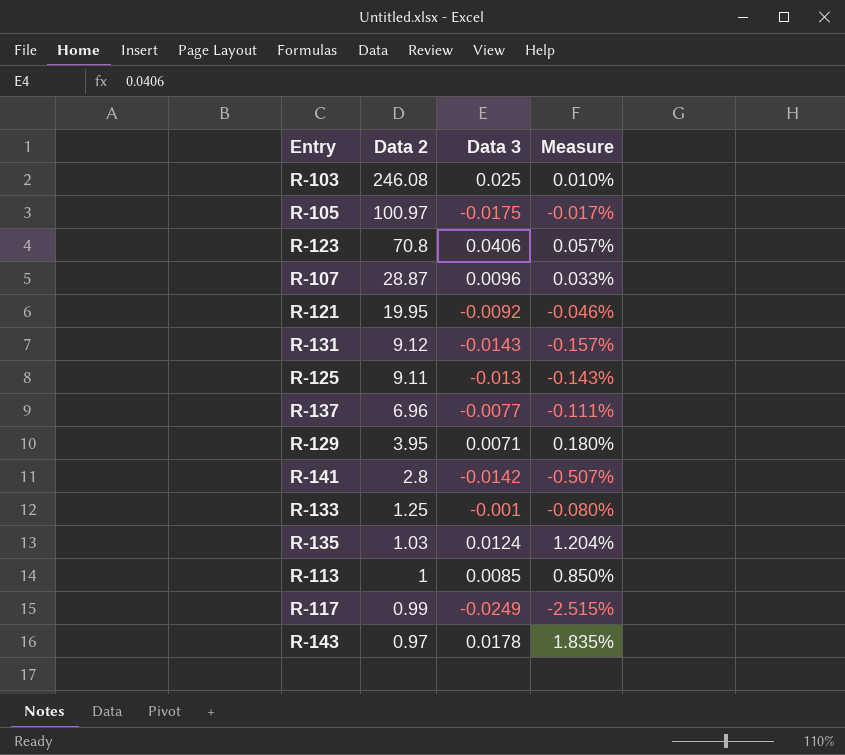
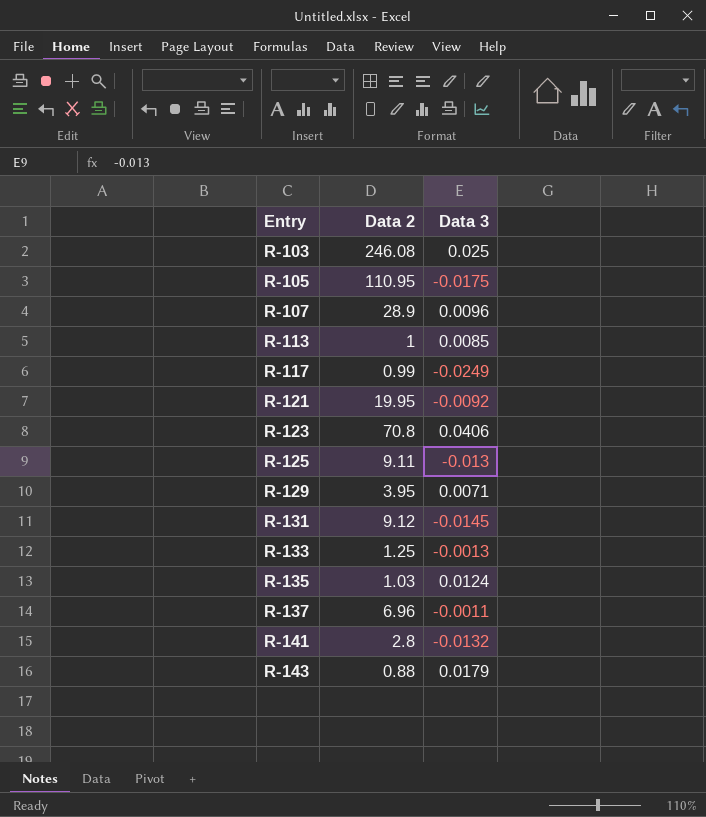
row order: Data 2 descending -> Entry ascending
column Measure | formula: [Data 3] / [Data 2] -> none
R-105 | Data 2: 100.97 -> 110.95
R-107 | Data 2: 28.87 -> 28.9
R-131 | Data 3: -0.0143 -> -0.0145
R-133 | Data 3: -0.001 -> -0.0013
R-137 | Data 3: -0.0077 -> -0.0011
R-141 | Data 3: -0.0142 -> -0.0132
R-143 | Data 2: 0.97 -> 0.88
R-143 | Data 3: 0.0178 -> 0.0179

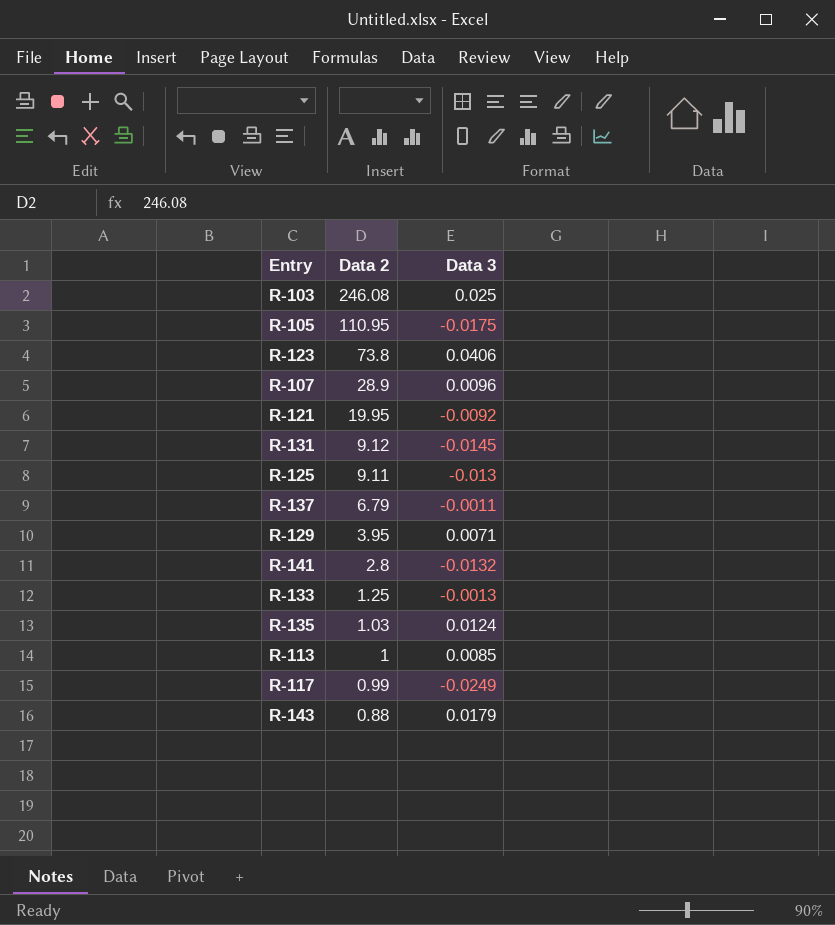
row order: Entry ascending -> Data 2 descending
R-123 | Data 2: 70.8 -> 73.8
R-137 | Data 2: 6.96 -> 6.79

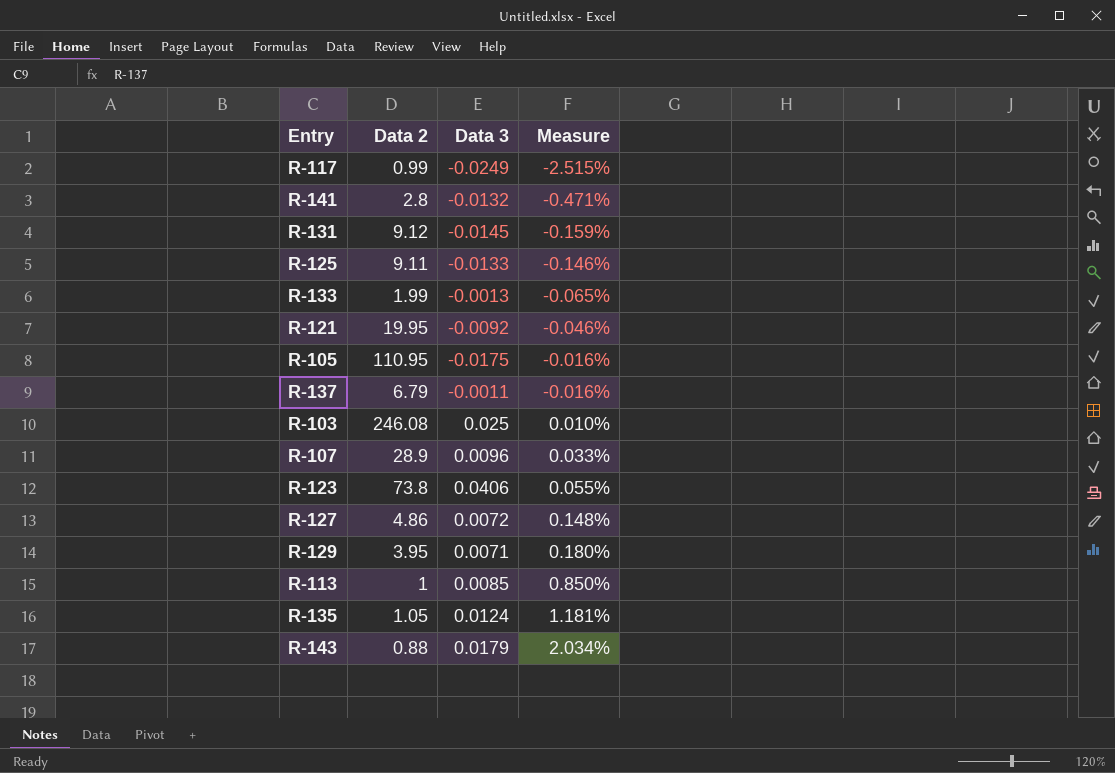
row order: Data 2 descending -> Measure ascending
column Measure | formula: none -> [Data 3] / [Data 2]
R-125 | Data 3: -0.013 -> -0.0133
R-133 | Data 2: 1.25 -> 1.99
row R-127: none -> 4.86 | 0.0072 | 0.148%
R-135 | Data 2: 1.03 -> 1.05

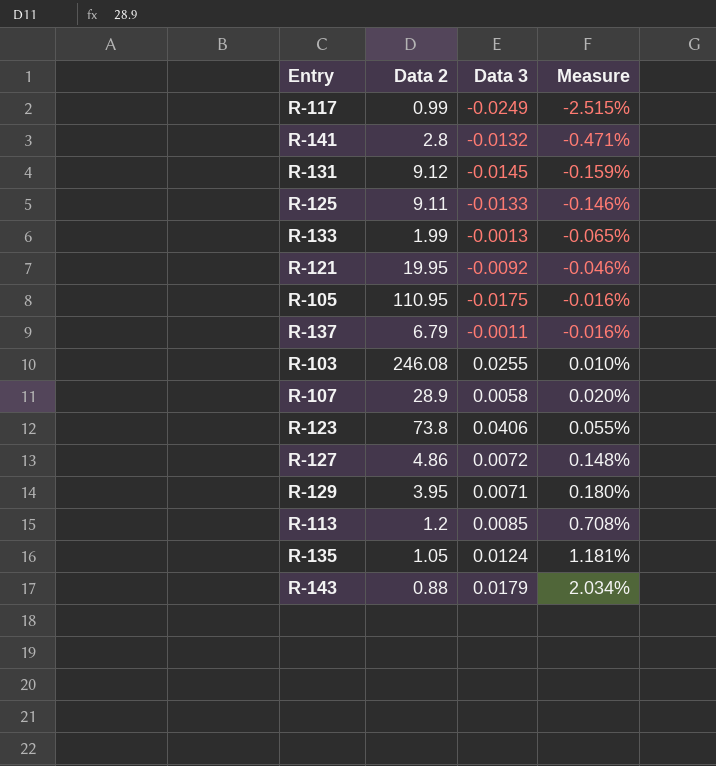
R-103 | Data 3: 0.025 -> 0.0255
R-107 | Data 3: 0.0096 -> 0.0058
R-107 | Measure: 0.033% -> 0.020%
R-113 | Data 2: 1 -> 1.2
R-113 | Measure: 0.850% -> 0.708%

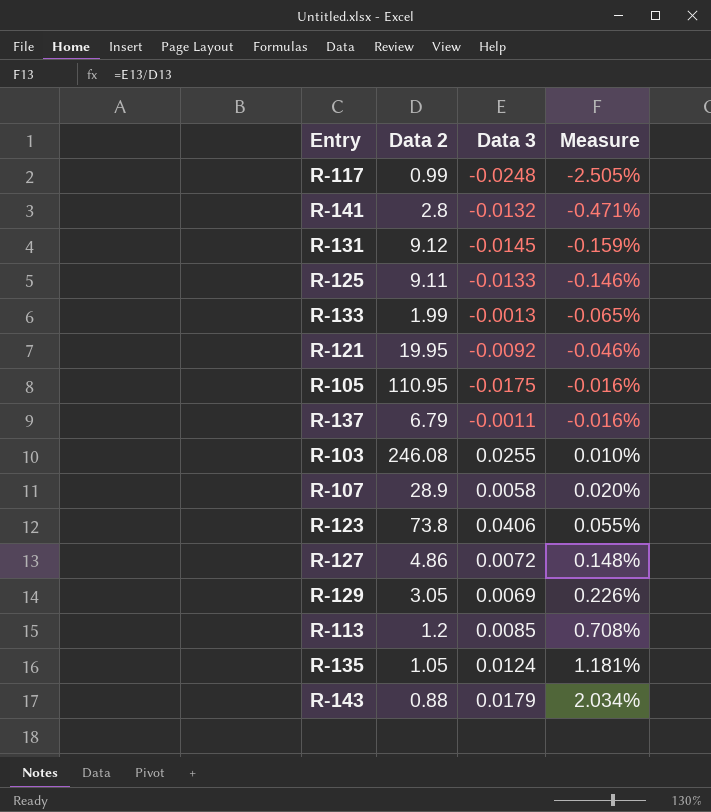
R-117 | Data 3: -0.0249 -> -0.0248
R-117 | Measure: -2.515% -> -2.505%
R-129 | Data 2: 3.95 -> 3.05
R-129 | Data 3: 0.0071 -> 0.0069
R-129 | Measure: 0.180% -> 0.226%

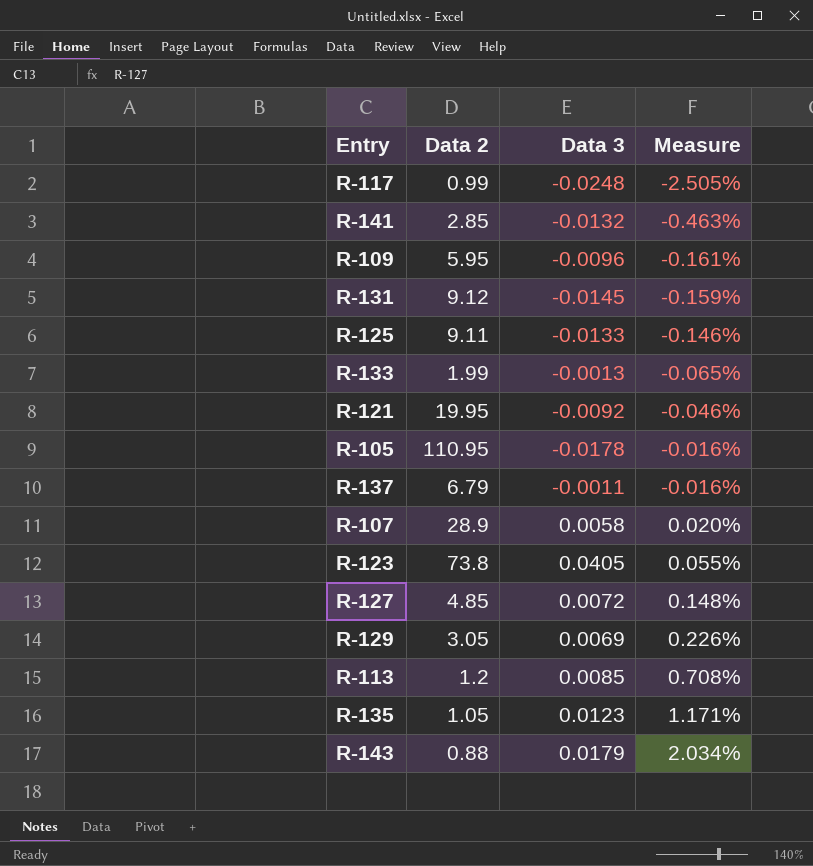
row R-103: 246.08 | 0.0255 | 0.010% -> none
R-141 | Data 2: 2.8 -> 2.85
R-141 | Measure: -0.471% -> -0.463%
row R-109: none -> 5.95 | -0.0096 | -0.161%
R-105 | Data 3: -0.0175 -> -0.0178
R-123 | Data 3: 0.0406 -> 0.0405
R-127 | Data 2: 4.86 -> 4.85
R-135 | Data 3: 0.0124 -> 0.0123
R-135 | Measure: 1.181% -> 1.171%

